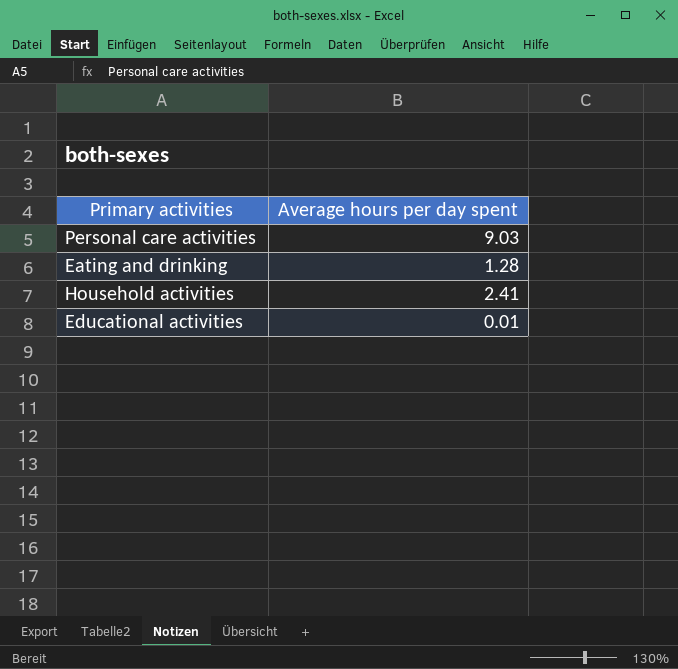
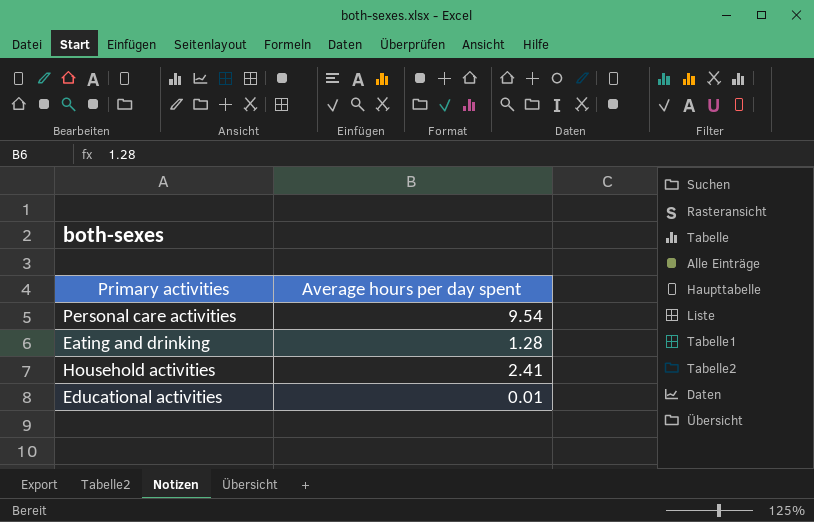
Personal care activities | Average hours per day spent: 9.03 -> 9.54

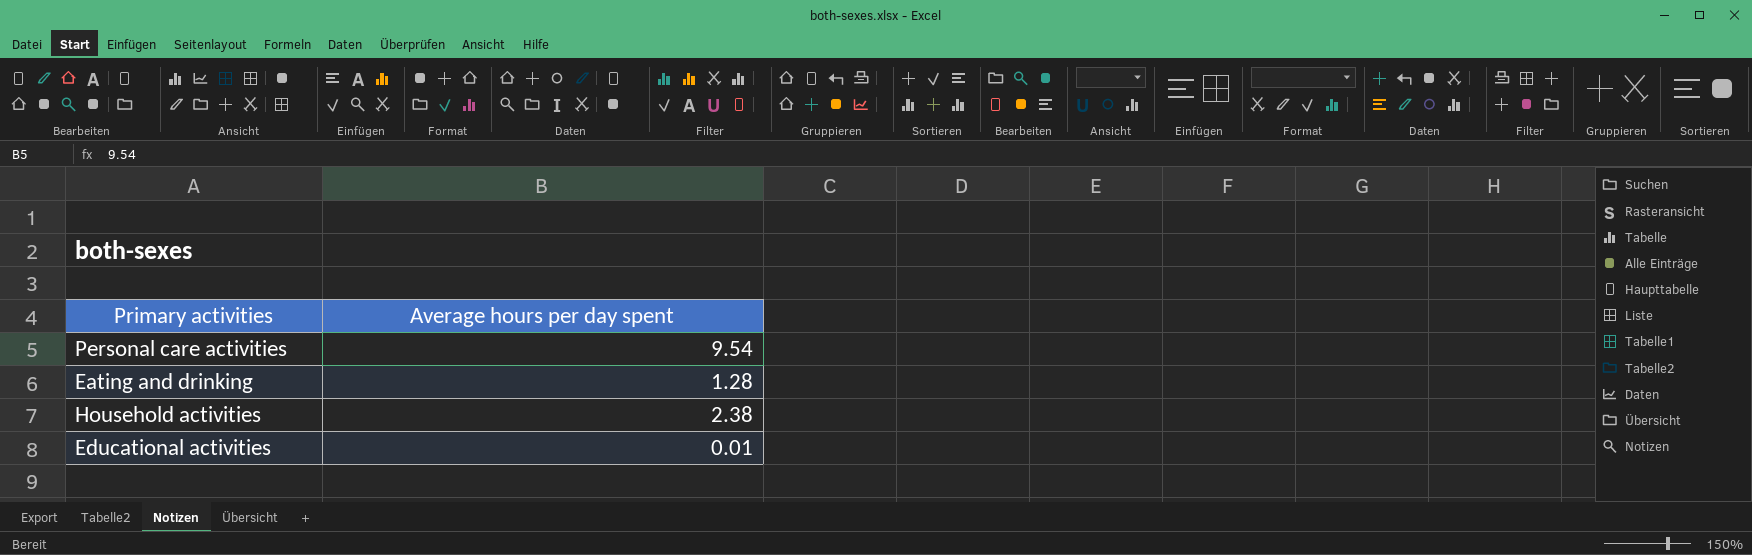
Household activities | Average hours per day spent: 2.41 -> 2.38

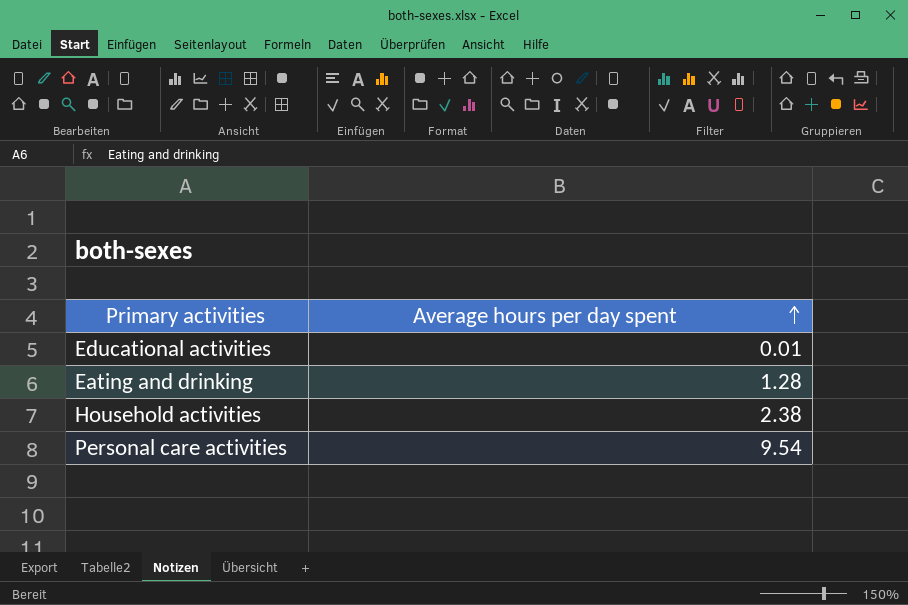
row order: none -> Average hours per day spent ascending

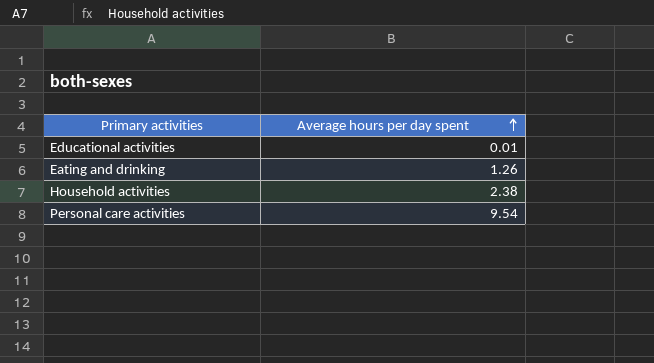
Eating and drinking | Average hours per day spent: 1.28 -> 1.26

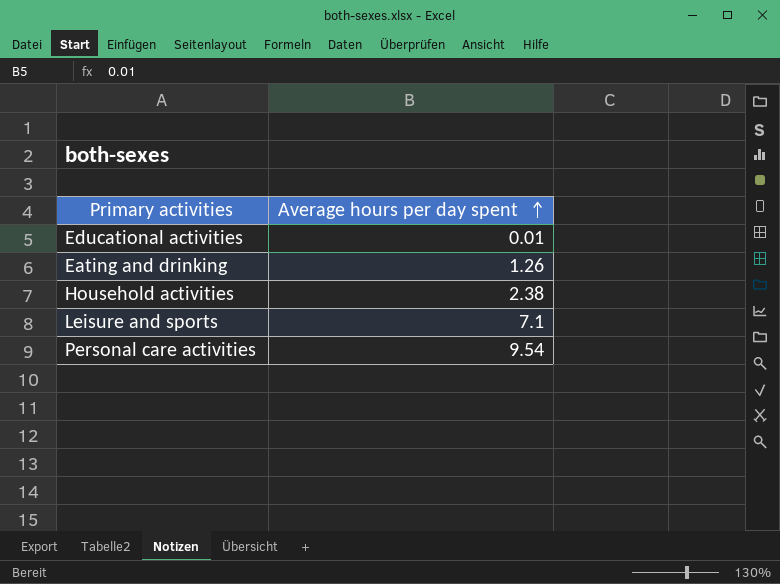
row Leisure and sports: none -> 7.1

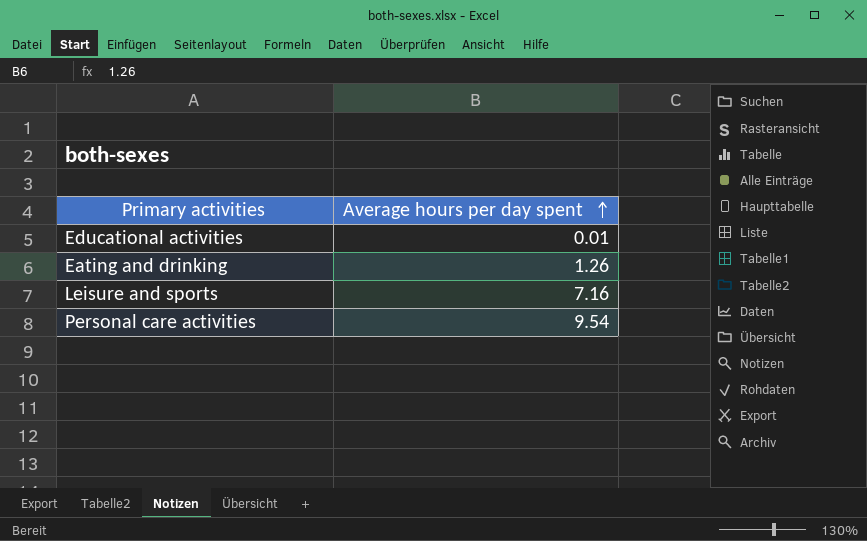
row Household activities: 2.38 -> none
Leisure and sports | Average hours per day spent: 7.1 -> 7.16

